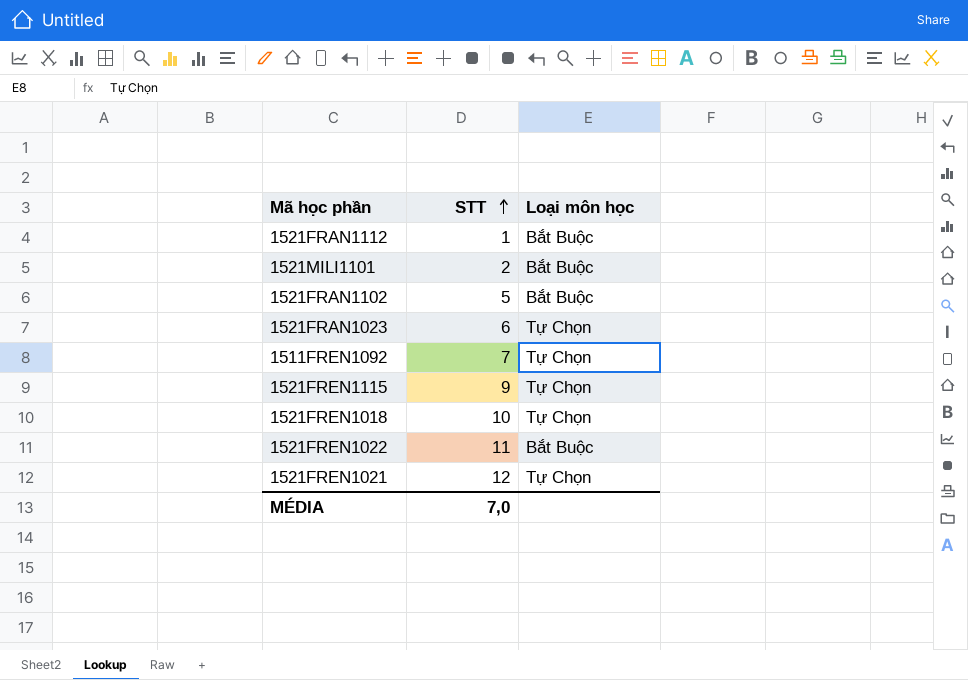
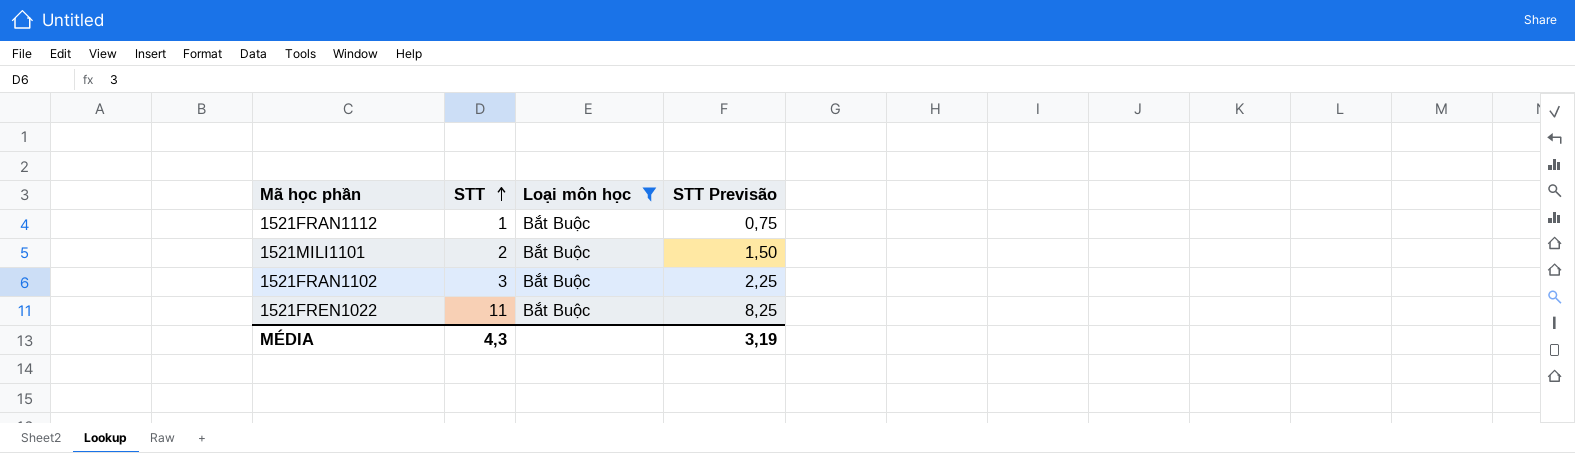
filter: none -> Loại môn học = Bắt Buộc
column STT Previsão | formula: none -> [STT] * 0,75
1521FRAN1102 | STT: 5 -> 3
MÉDIA | STT: 7,0 -> 4,3

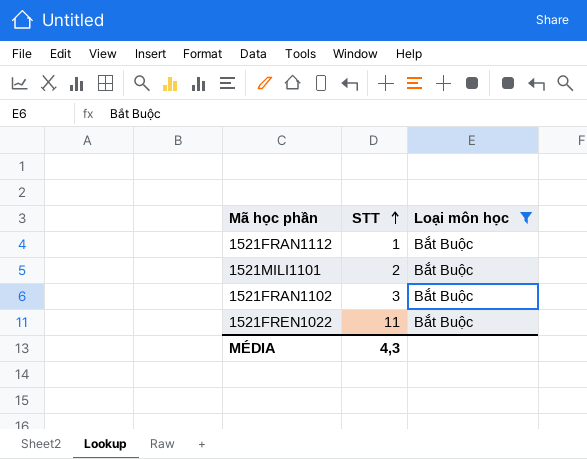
column STT Previsão | formula: [STT] * 0,75 -> none

